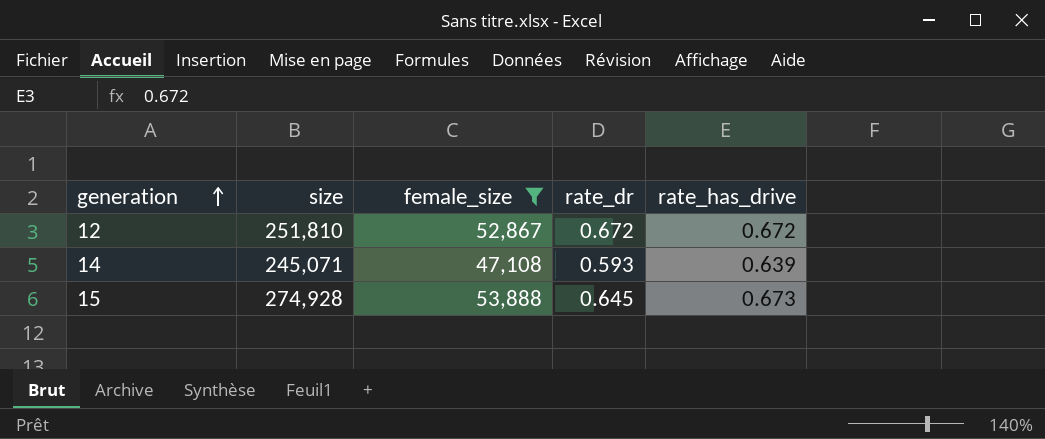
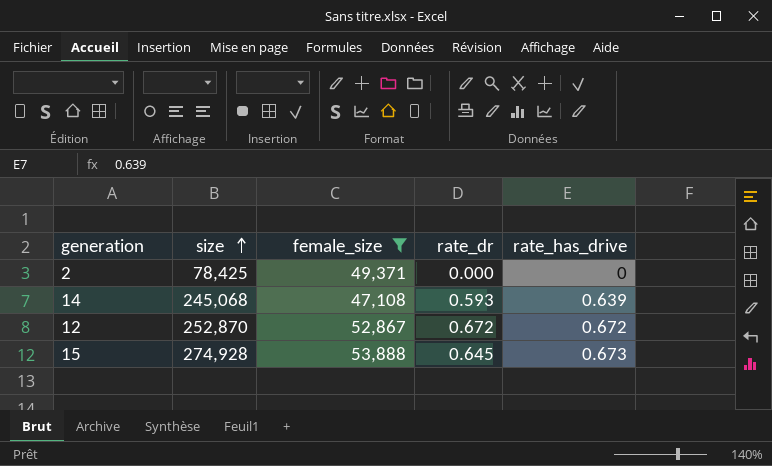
row order: generation ascending -> size ascending
row 2: none -> 78,425 | 49,371 | 0.000 | 0
14 | size: 245,071 -> 245,068
12 | size: 251,810 -> 252,870

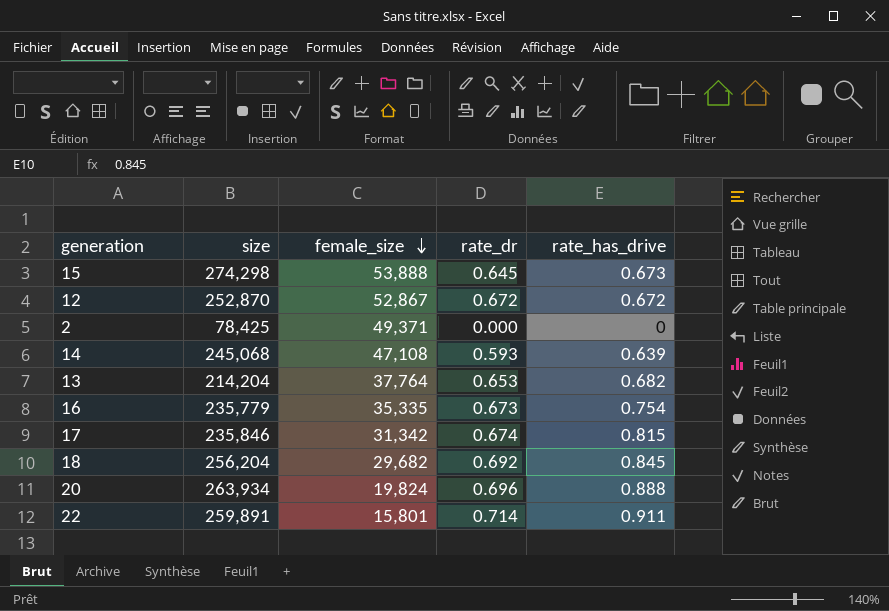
filter: female_size >= 47,108 -> none
row order: size ascending -> female_size descending
15 | size: 274,928 -> 274,298

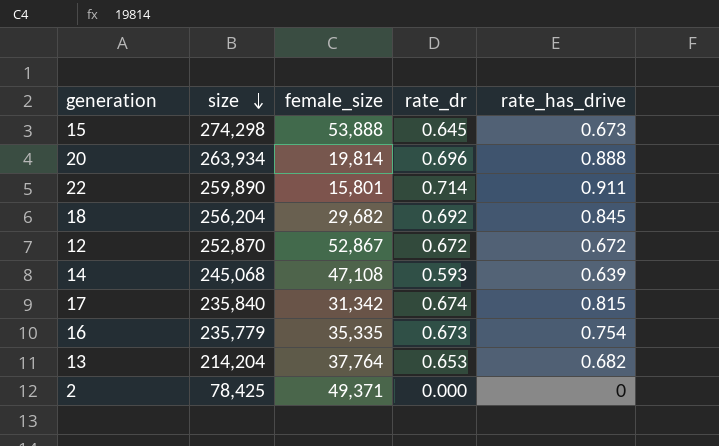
row order: female_size descending -> size descending
20 | female_size: 19,824 -> 19,814
22 | size: 259,891 -> 259,890
17 | size: 235,846 -> 235,840

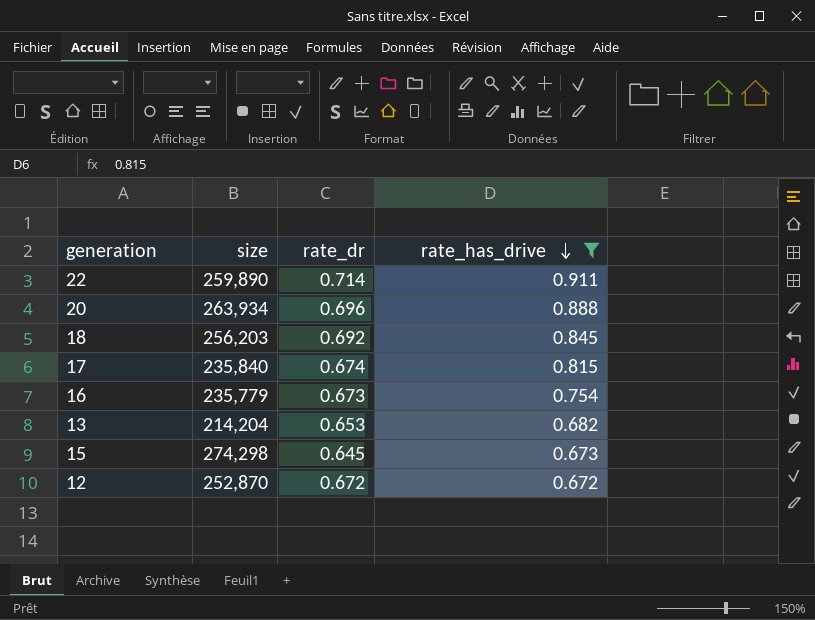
filter: none -> rate_has_drive >= 0.672
row order: size descending -> rate_has_drive descending
column female_size | position: 3 -> none
18 | size: 256,204 -> 256,203

